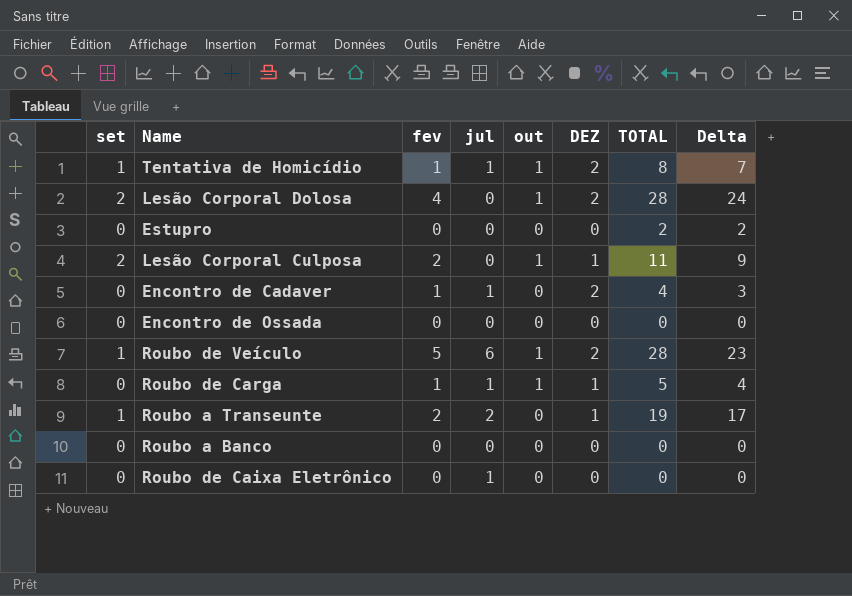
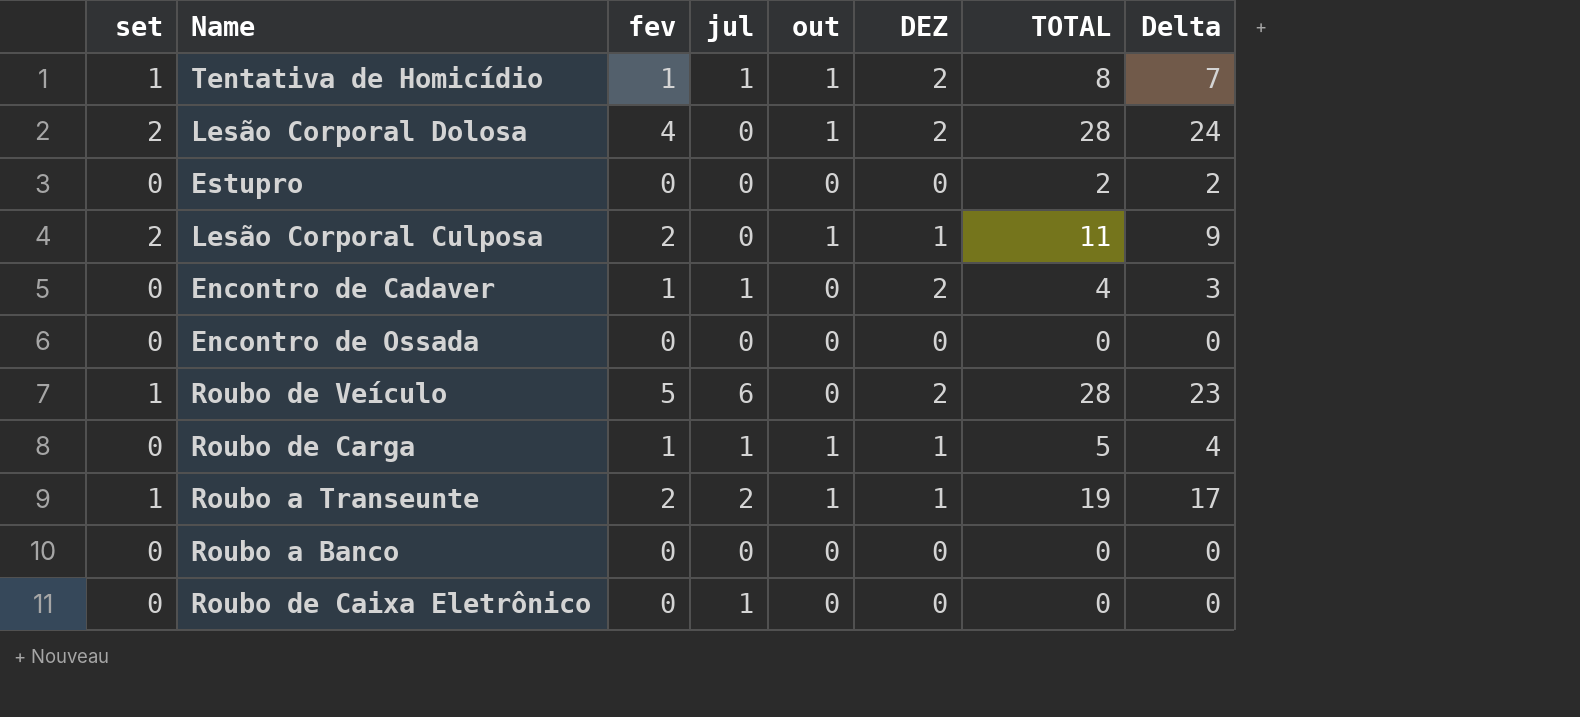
Roubo de Veículo | out: 1 -> 0
Roubo a Transeunte | out: 0 -> 1

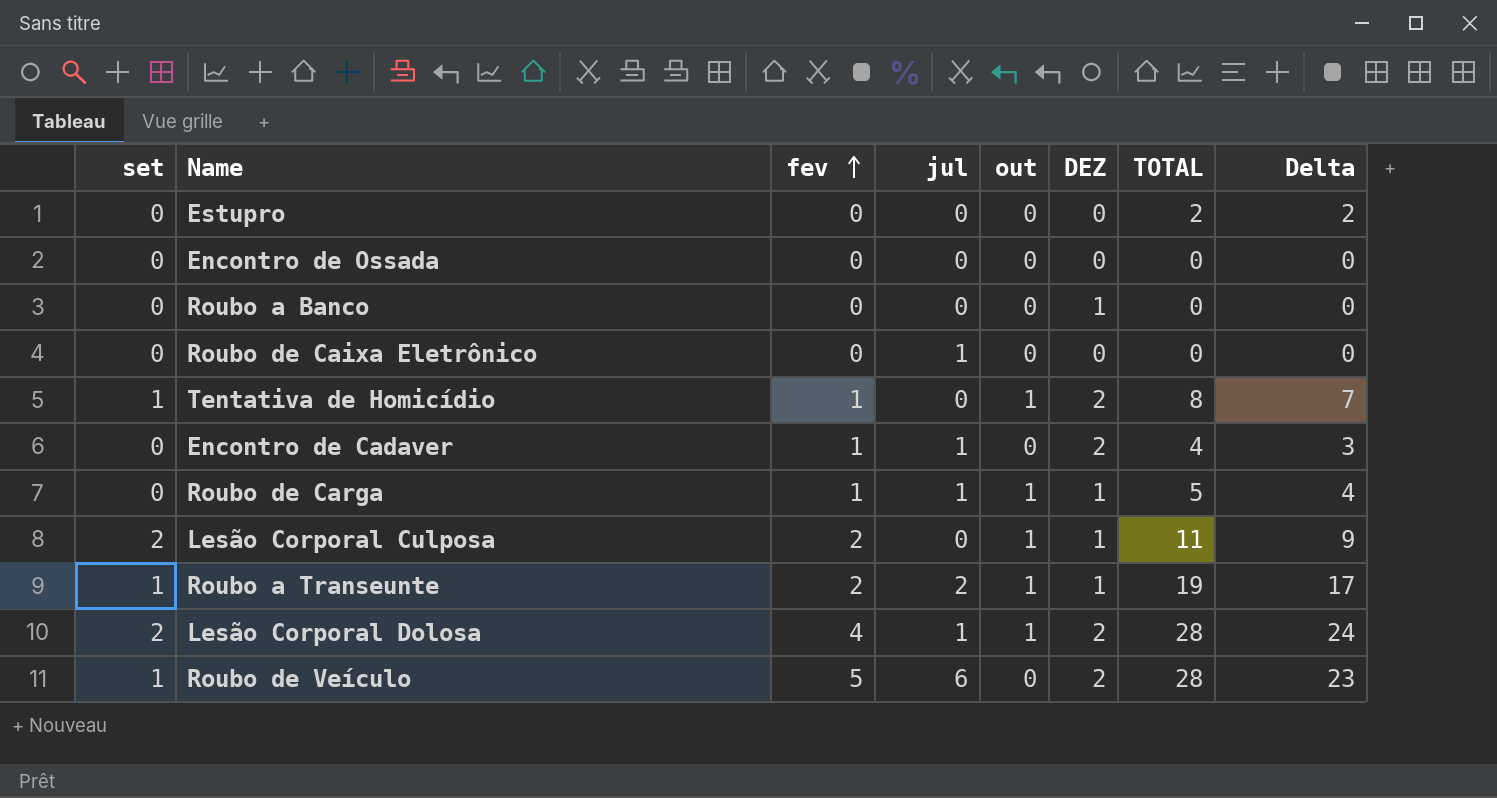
row order: none -> fev ascending
Roubo a Banco | DEZ: 0 -> 1
Tentativa de Homicídio | jul: 1 -> 0
Lesão Corporal Dolosa | jul: 0 -> 1

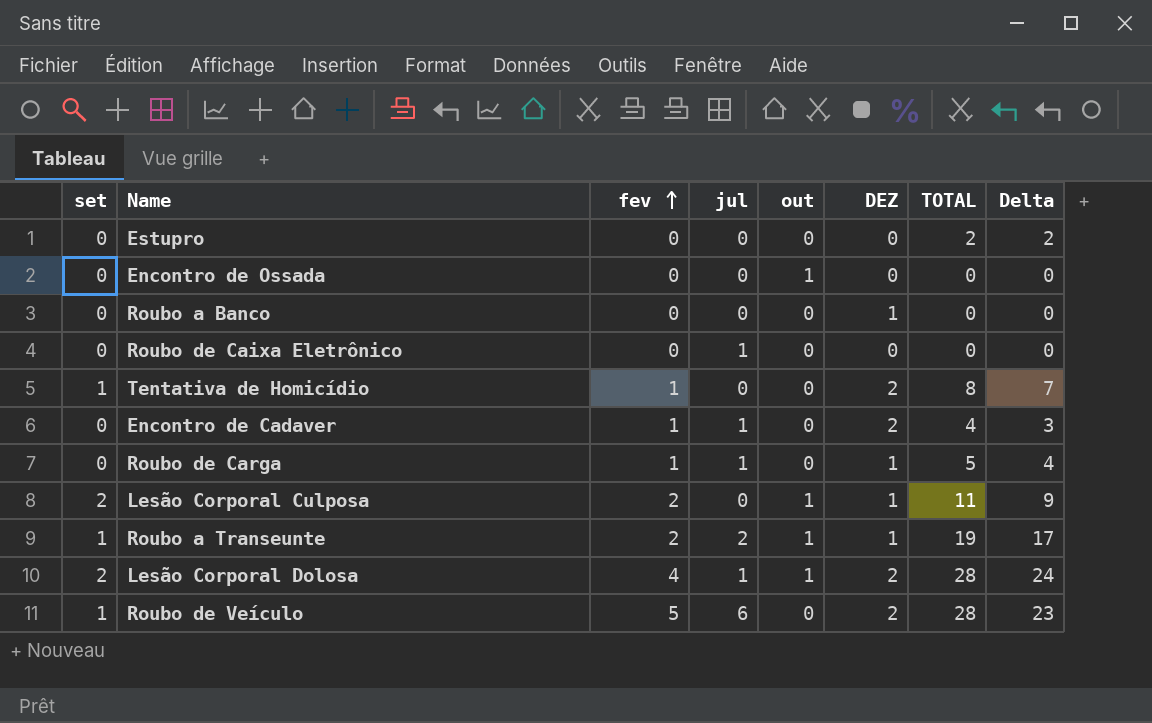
Encontro de Ossada | out: 0 -> 1
Tentativa de Homicídio | out: 1 -> 0
Roubo de Carga | out: 1 -> 0

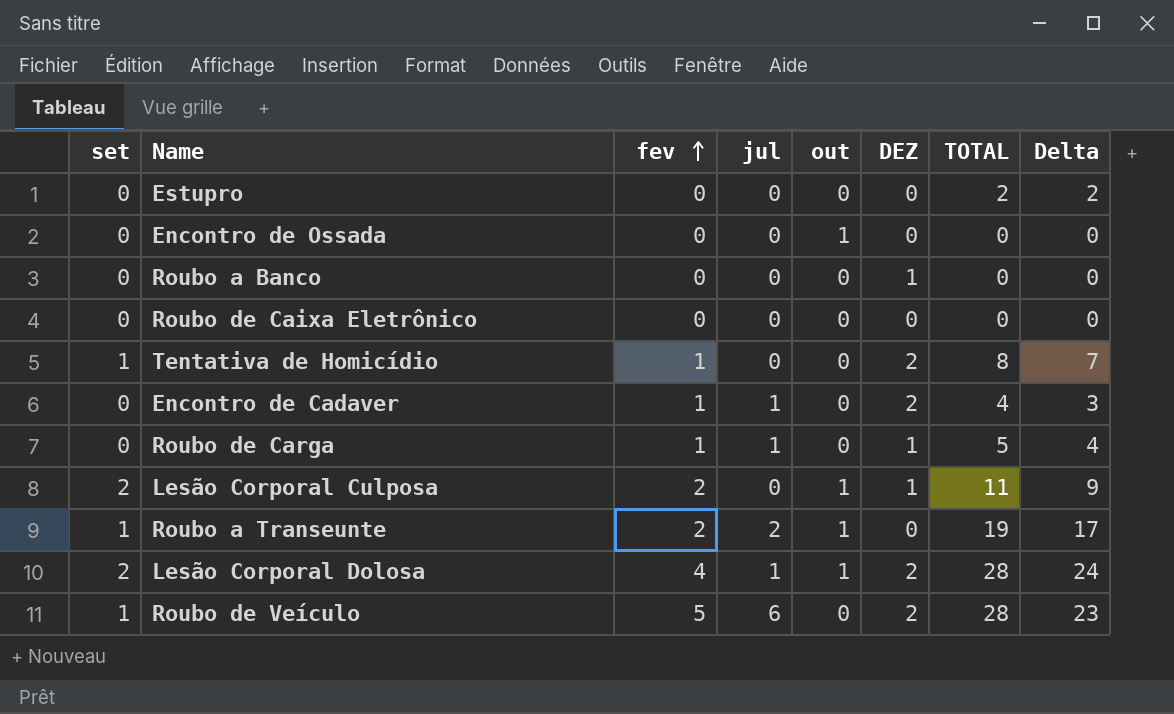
Roubo de Caixa Eletrônico | jul: 1 -> 0
Roubo a Transeunte | DEZ: 1 -> 0

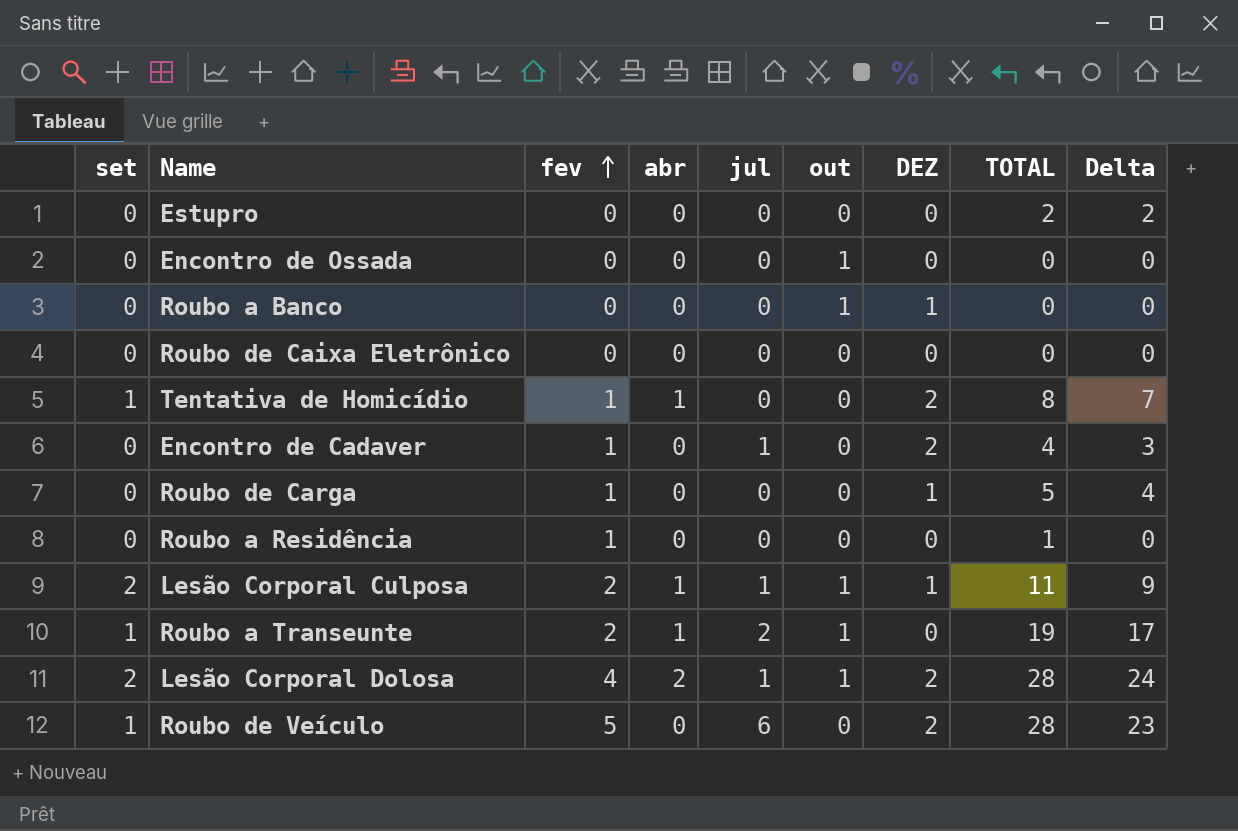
column abr | position: none -> 4
Roubo a Banco | out: 0 -> 1
Roubo de Carga | jul: 1 -> 0
row Roubo a Residência: none -> 0 | 1 | 0 | 0 | 0 | 0 | 1 | 0
Lesão Corporal Culposa | jul: 0 -> 1

